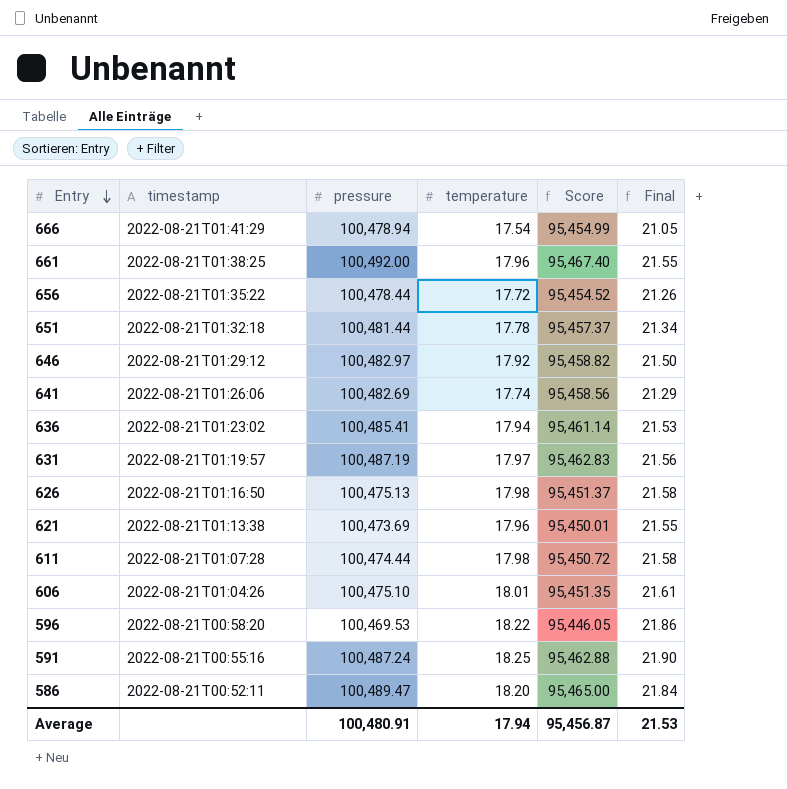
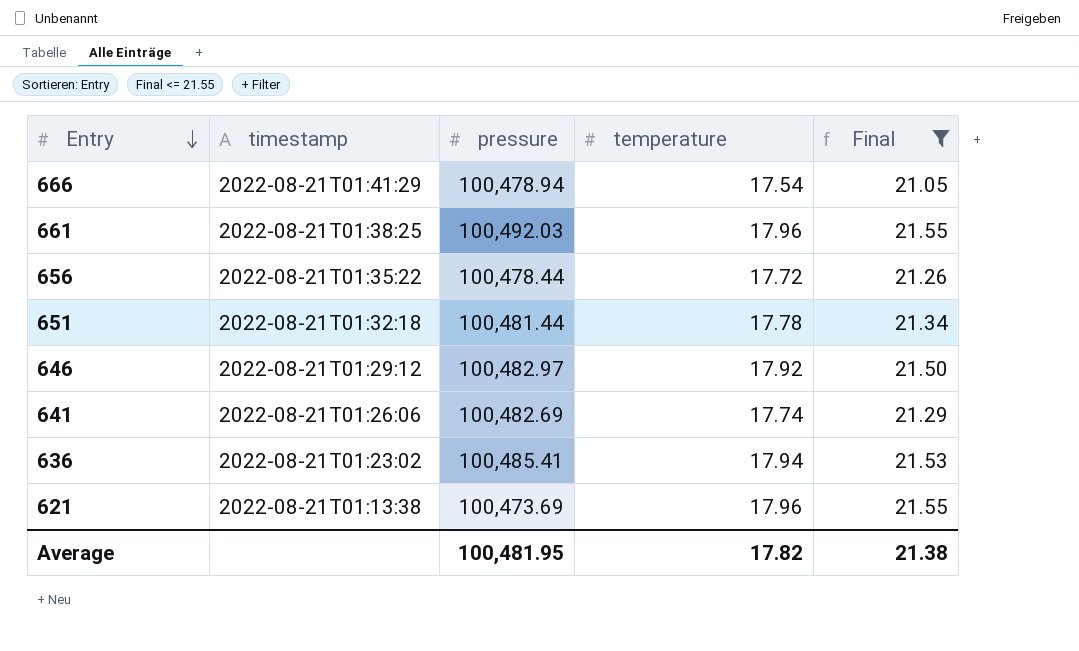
filter: none -> Final <= 21.55
column Score | formula: [pressure] * 0.95 -> none
661 | pressure: 100,492.00 -> 100,492.03
Average | pressure: 100,480.91 -> 100,481.95
Average | temperature: 17.94 -> 17.82
Average | Final: 21.53 -> 21.38

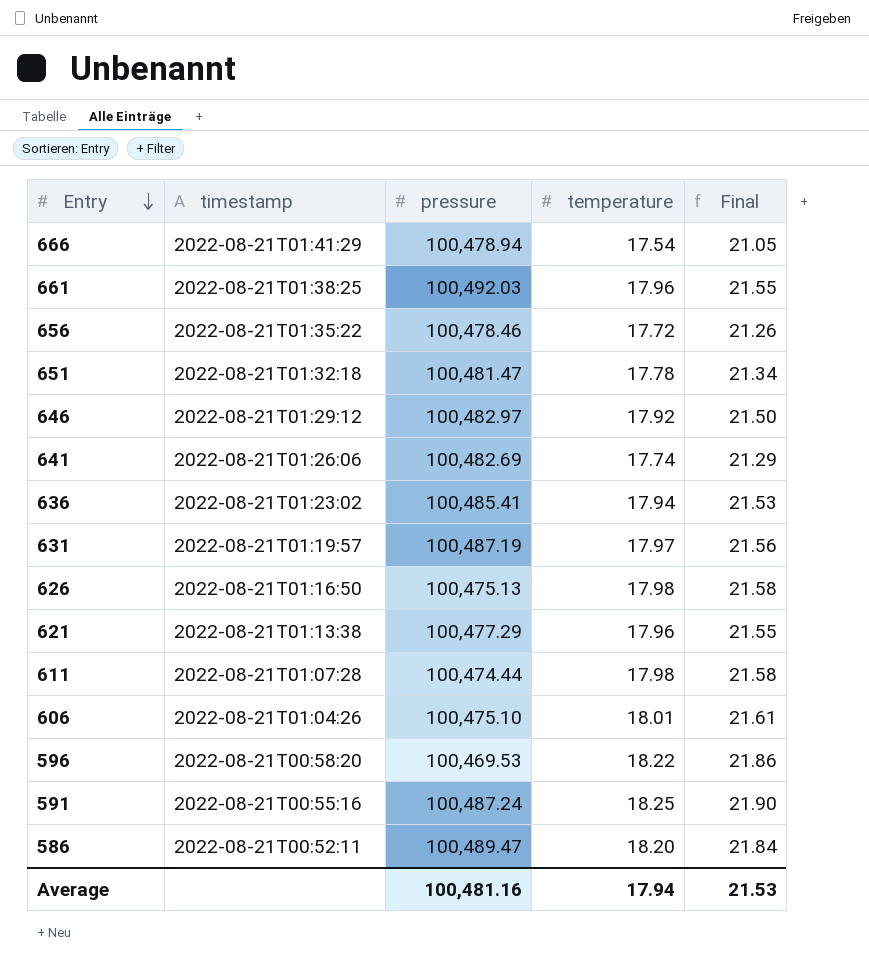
filter: Final <= 21.55 -> none
656 | pressure: 100,478.44 -> 100,478.46
651 | pressure: 100,481.44 -> 100,481.47
621 | pressure: 100,473.69 -> 100,477.29
Average | pressure: 100,481.95 -> 100,481.16
Average | temperature: 17.82 -> 17.94
Average | Final: 21.38 -> 21.53

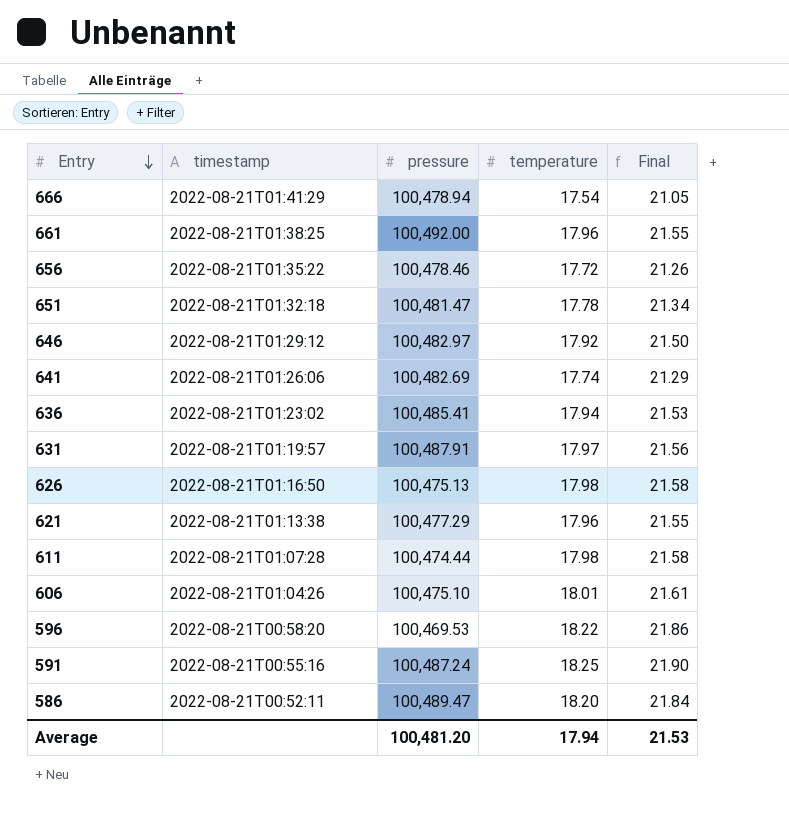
661 | pressure: 100,492.03 -> 100,492.00
631 | pressure: 100,487.19 -> 100,487.91
Average | pressure: 100,481.16 -> 100,481.20

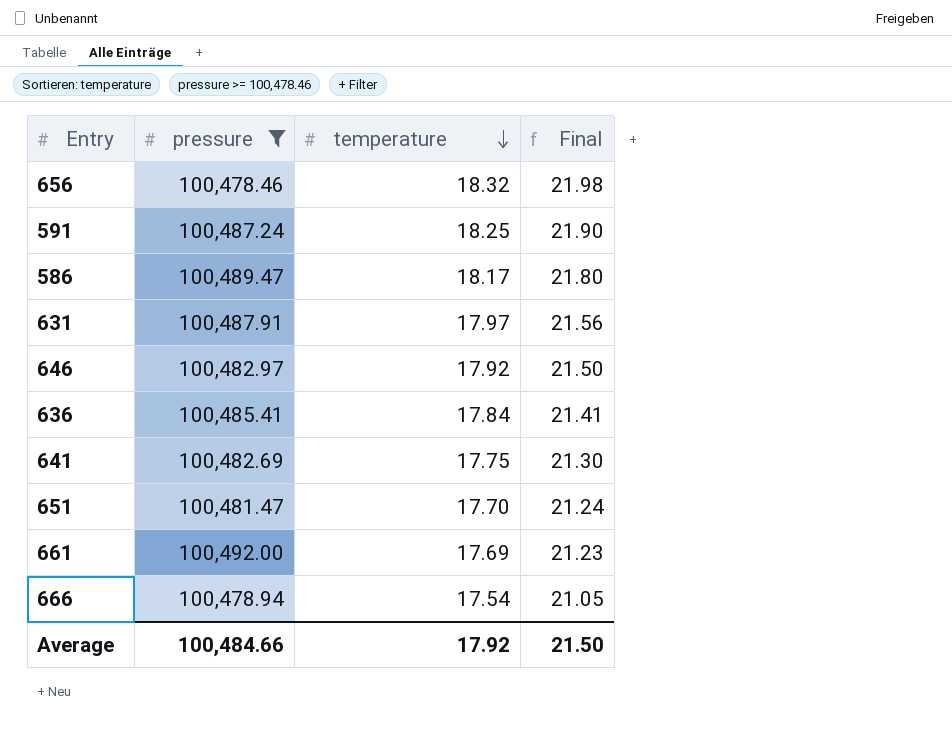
filter: none -> pressure >= 100,478.46
row order: Entry descending -> temperature descending
column timestamp | position: 2 -> none
656 | temperature: 17.72 -> 18.32
656 | Final: 21.26 -> 21.98
586 | temperature: 18.20 -> 18.17
586 | Final: 21.84 -> 21.80
636 | temperature: 17.94 -> 17.84
636 | Final: 21.53 -> 21.41
641 | temperature: 17.74 -> 17.75
641 | Final: 21.29 -> 21.30
651 | temperature: 17.78 -> 17.70
651 | Final: 21.34 -> 21.24
661 | temperature: 17.96 -> 17.69
661 | Final: 21.55 -> 21.23
Average | pressure: 100,481.20 -> 100,484.66
Average | temperature: 17.94 -> 17.92
Average | Final: 21.53 -> 21.50

